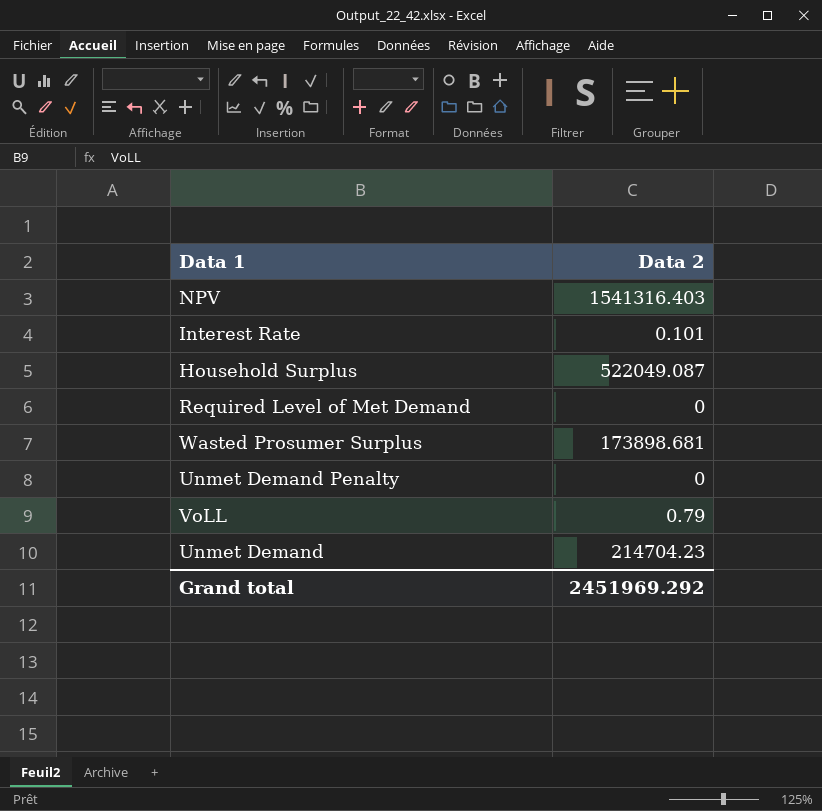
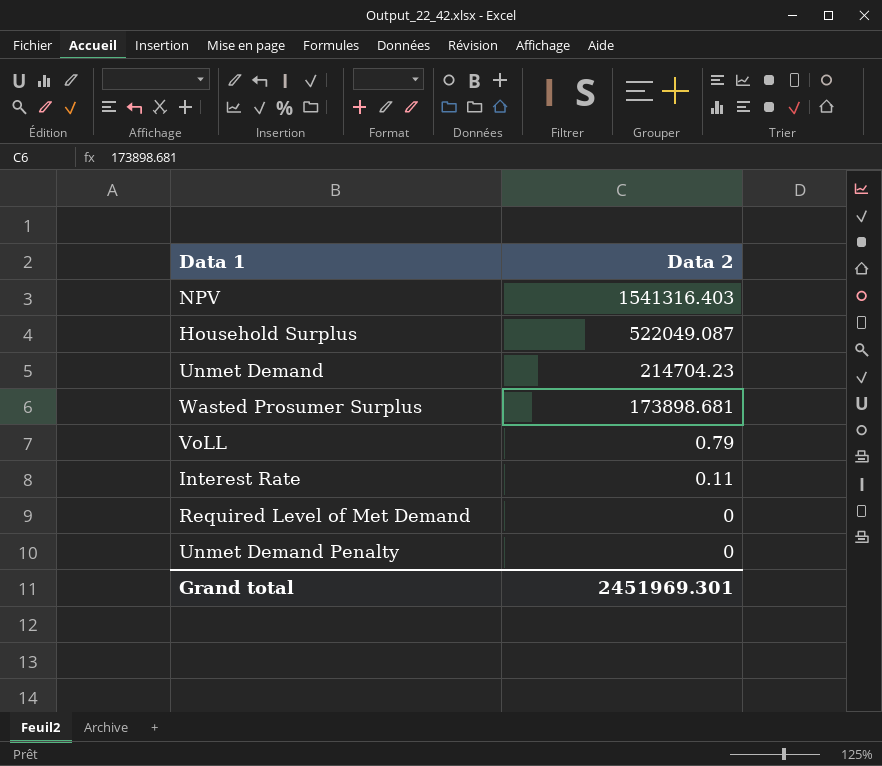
row order: none -> Data 2 descending
Interest Rate | Data 2: 0.101 -> 0.11
Grand total | Data 2: 2451969.292 -> 2451969.301

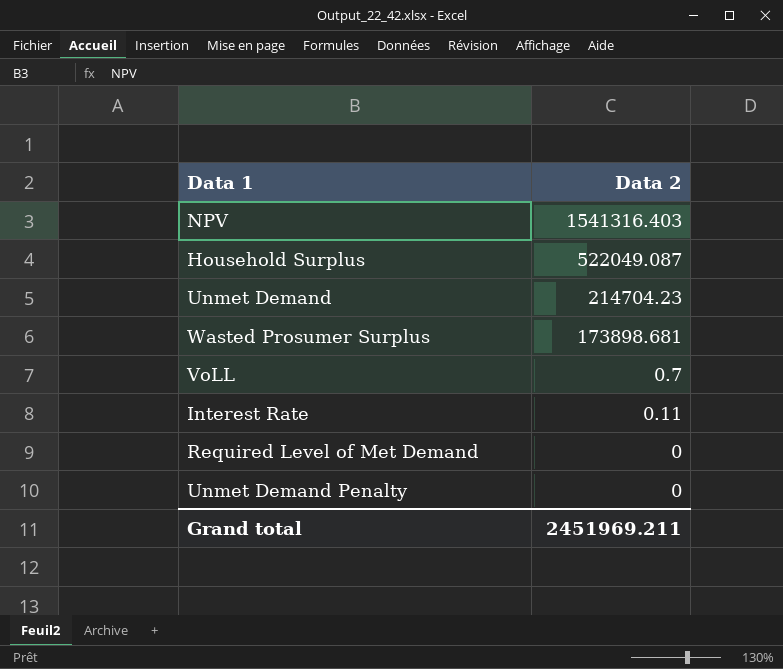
VoLL | Data 2: 0.79 -> 0.7
Grand total | Data 2: 2451969.301 -> 2451969.211

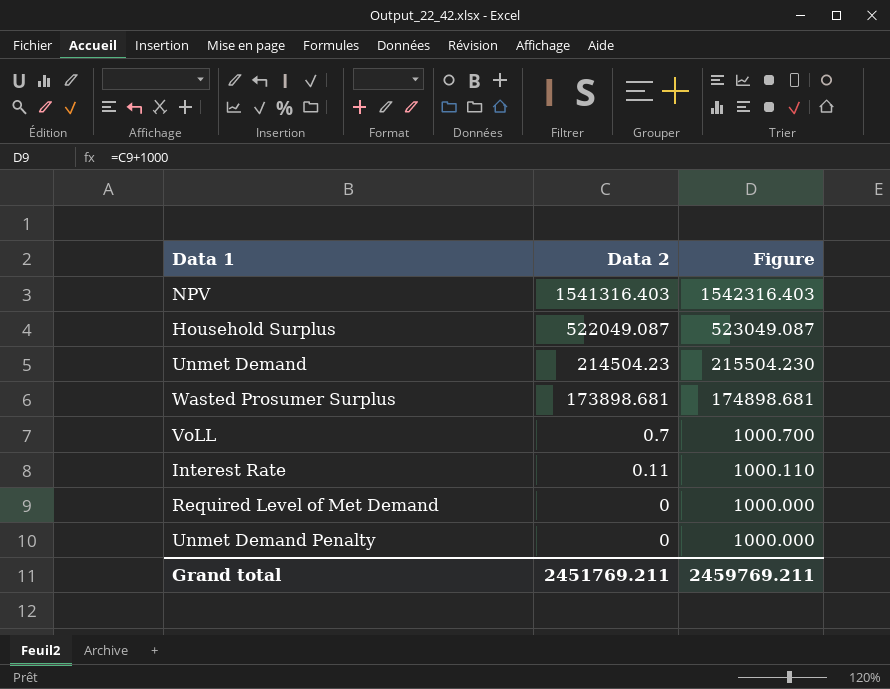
column Figure | formula: none -> [Data 2] + 1000
Unmet Demand | Data 2: 214704.23 -> 214504.23
Grand total | Data 2: 2451969.211 -> 2451769.211

